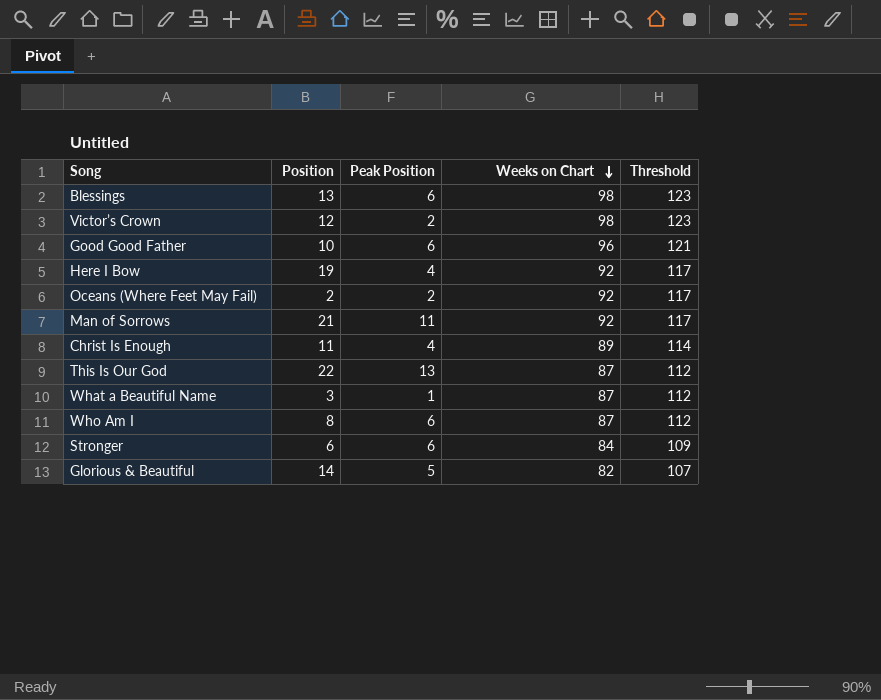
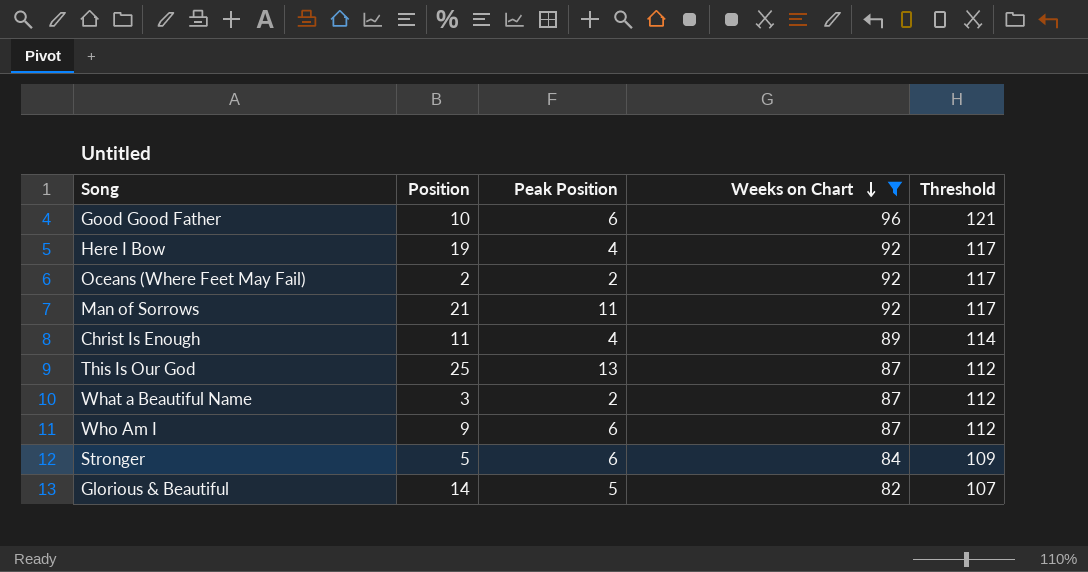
filter: none -> Weeks on Chart != 98
This Is Our God | Position: 22 -> 25
What a Beautiful Name | Peak Position: 1 -> 2
Who Am I | Position: 8 -> 9
Stronger | Position: 6 -> 5

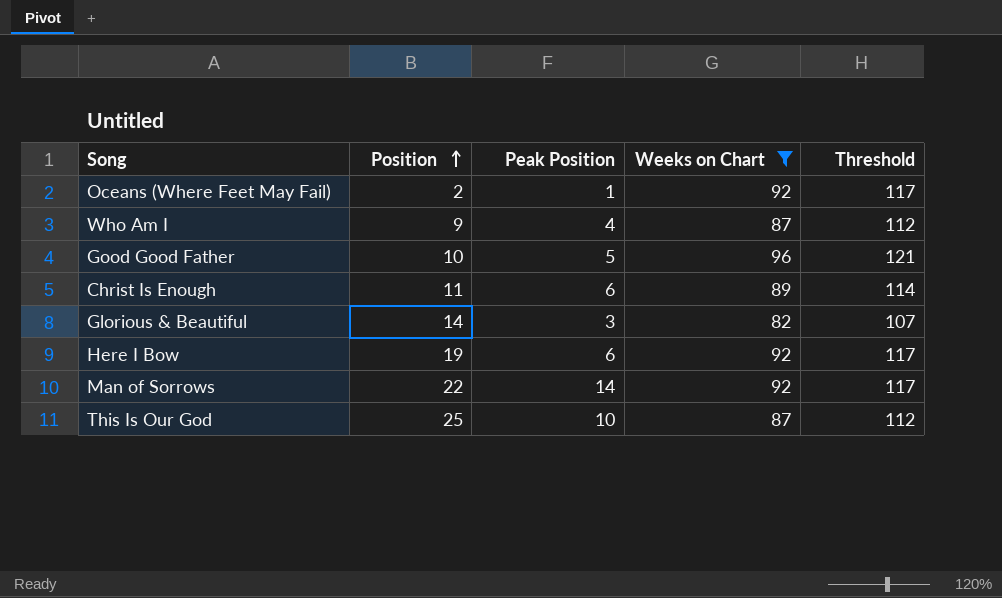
row order: Weeks on Chart descending -> Position ascending
row What a Beautiful Name: 3 | 2 | 87 | 112 -> none
row Stronger: 5 | 6 | 84 | 109 -> none
Oceans (Where Feet May Fail) | Peak Position: 2 -> 1
Who Am I | Peak Position: 6 -> 4
Good Good Father | Peak Position: 6 -> 5
Christ Is Enough | Peak Position: 4 -> 6
Glorious & Beautiful | Peak Position: 5 -> 3
Here I Bow | Peak Position: 4 -> 6
Man of Sorrows | Position: 21 -> 22
Man of Sorrows | Peak Position: 11 -> 14
This Is Our God | Peak Position: 13 -> 10

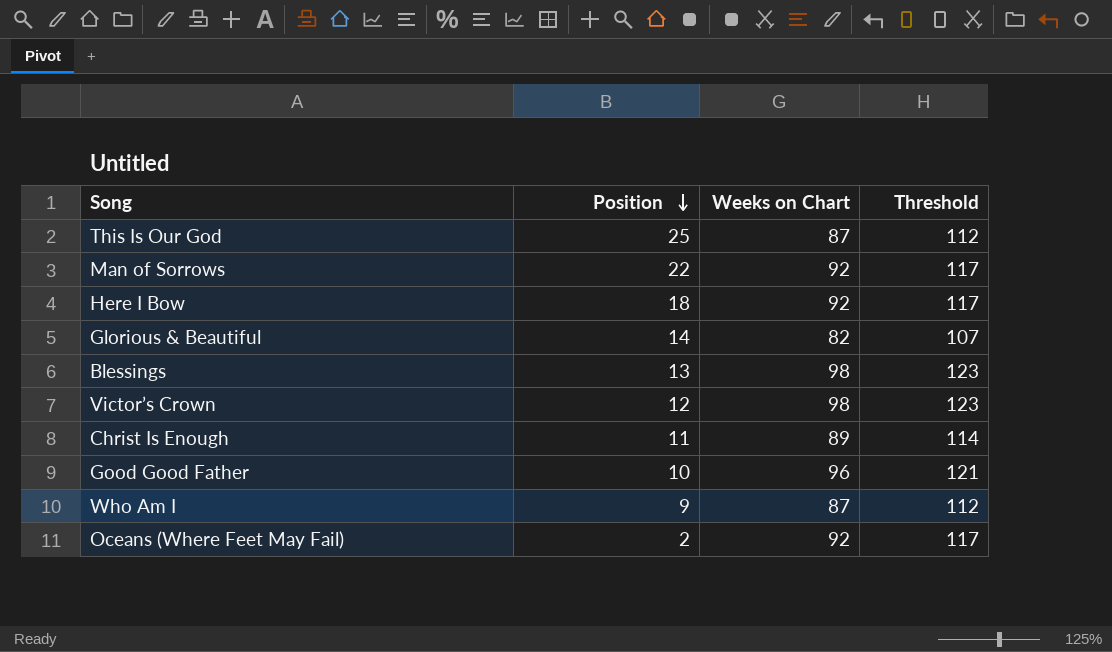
filter: Weeks on Chart != 98 -> none
row order: Position ascending -> Position descending
column Peak Position | position: 3 -> none
Here I Bow | Position: 19 -> 18

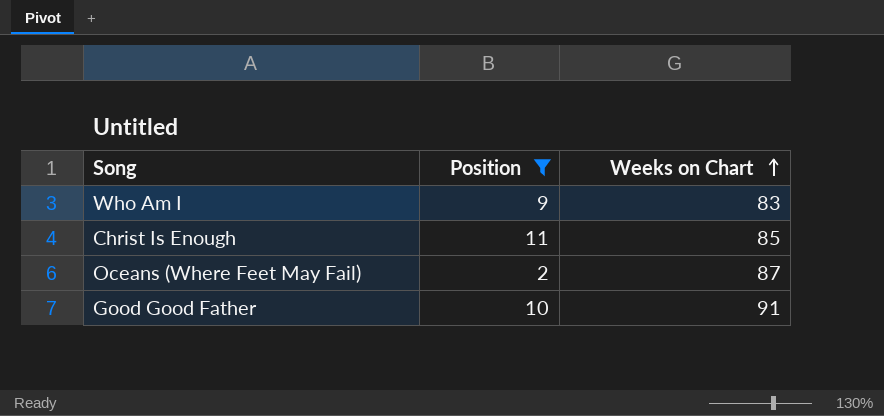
filter: none -> Position <= 11
row order: Position descending -> Weeks on Chart ascending
column Threshold | formula: [Weeks on Chart] + 25 -> none
Who Am I | Weeks on Chart: 87 -> 83
Christ Is Enough | Weeks on Chart: 89 -> 85
Oceans (Where Feet May Fail) | Weeks on Chart: 92 -> 87
Good Good Father | Weeks on Chart: 96 -> 91

